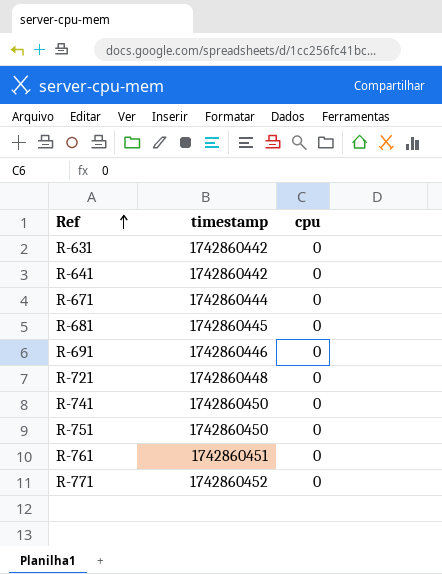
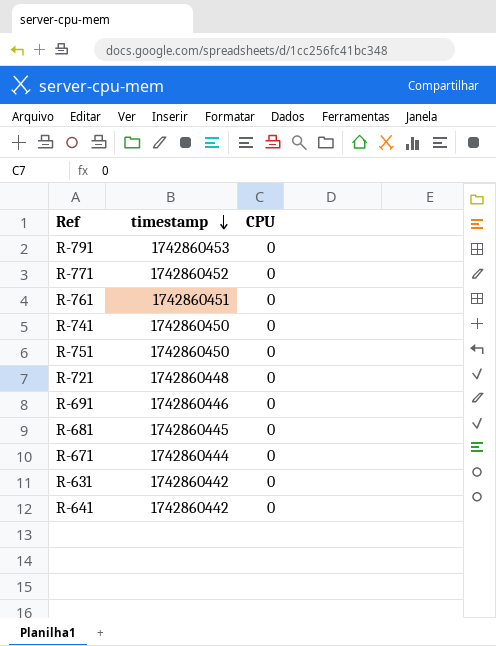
row order: Ref ascending -> timestamp descending
column name: cpu -> CPU
row R-791: none -> 1742860453 | 0

